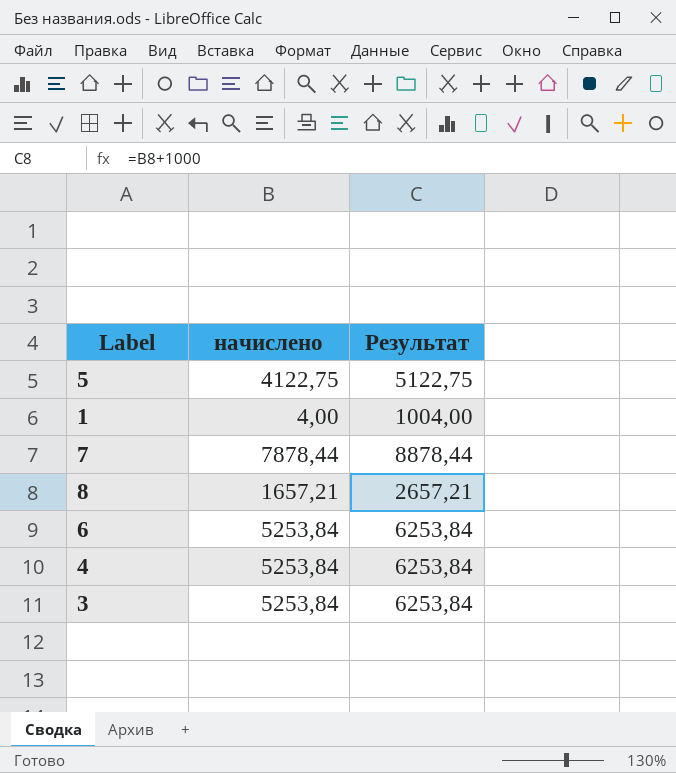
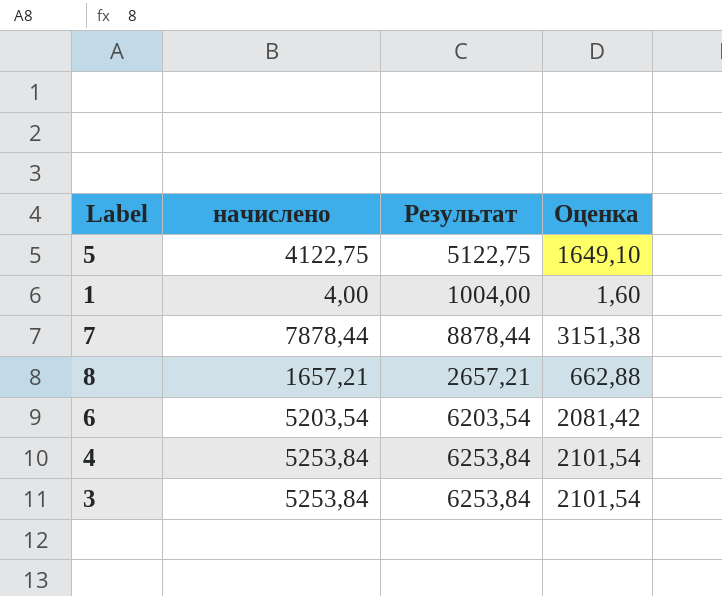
column Оценка | formula: none -> [начислено] * 0,4
6 | начислено: 5253,84 -> 5203,54
6 | Результат: 6253,84 -> 6203,54

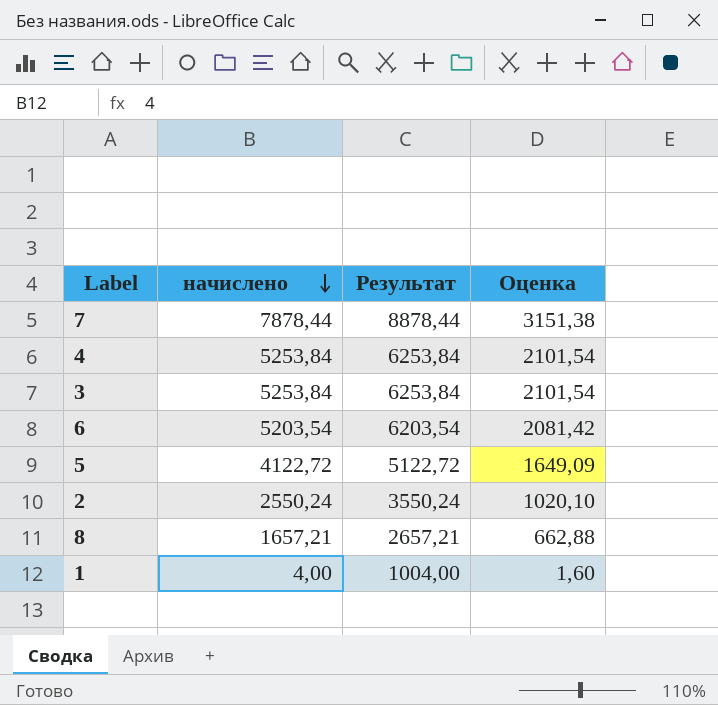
row order: none -> начислено descending
5 | начислено: 4122,75 -> 4122,72
5 | Результат: 5122,75 -> 5122,72
5 | Оценка: 1649,10 -> 1649,09
row 2: none -> 2550,24 | 3550,24 | 1020,10

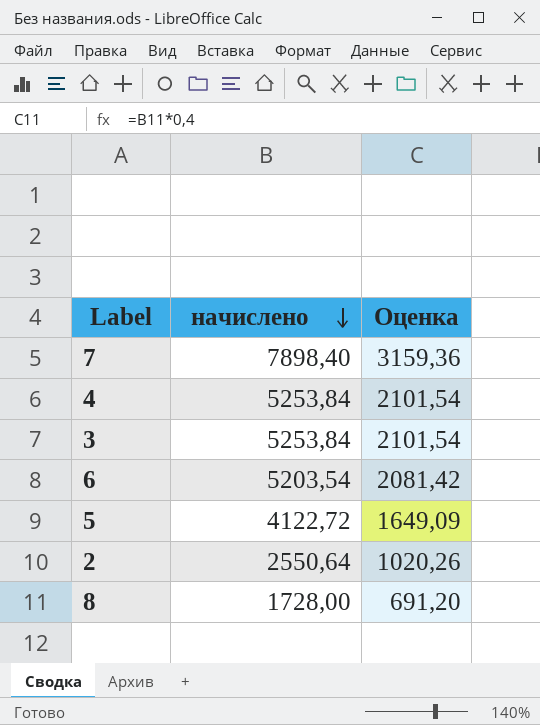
column Результат | formula: [начислено] + 1000 -> none
row 1: 4,00 | 1004,00 | 1,60 -> none
7 | начислено: 7878,44 -> 7898,40
7 | Оценка: 3151,38 -> 3159,36
2 | начислено: 2550,24 -> 2550,64
2 | Оценка: 1020,10 -> 1020,26
8 | начислено: 1657,21 -> 1728,00
8 | Оценка: 662,88 -> 691,20

